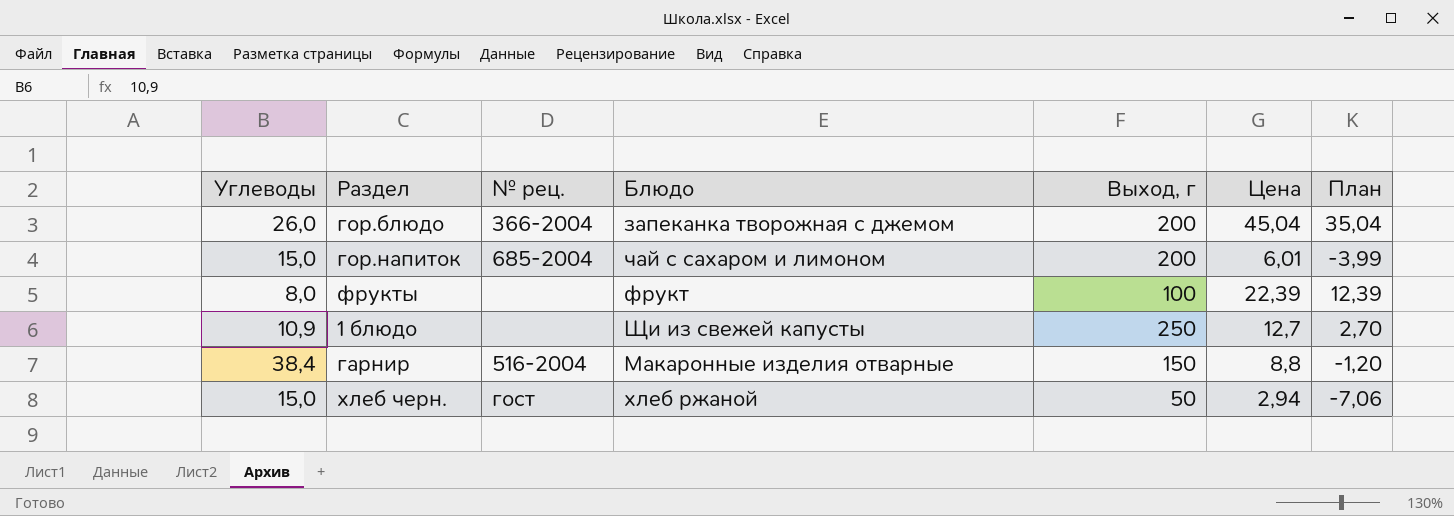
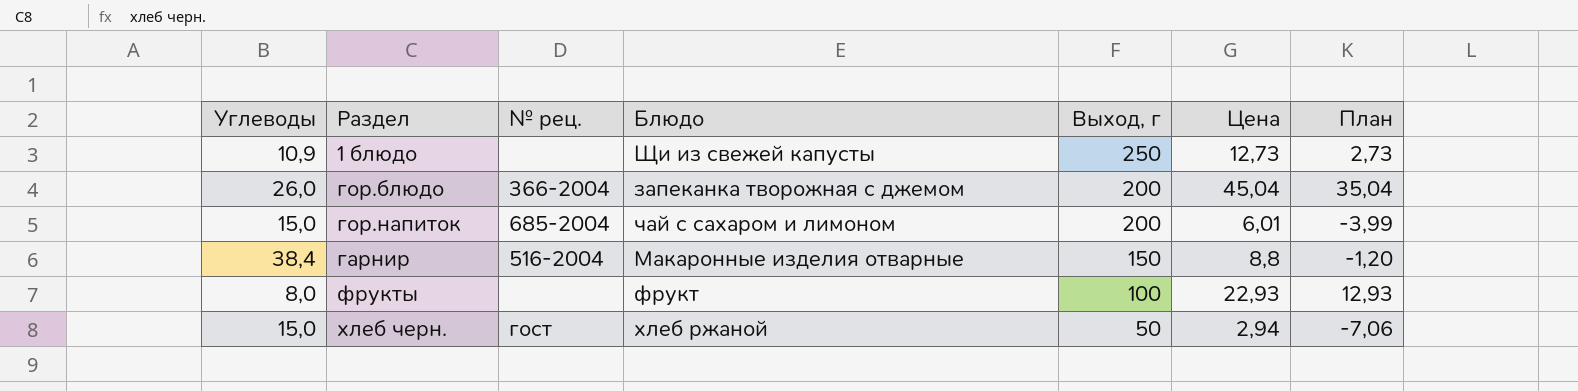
row order: none -> Выход, г descending
1 блюдо | Цена: 12,7 -> 12,73
1 блюдо | План: 2,70 -> 2,73
фрукты | Цена: 22,39 -> 22,93
фрукты | План: 12,39 -> 12,93

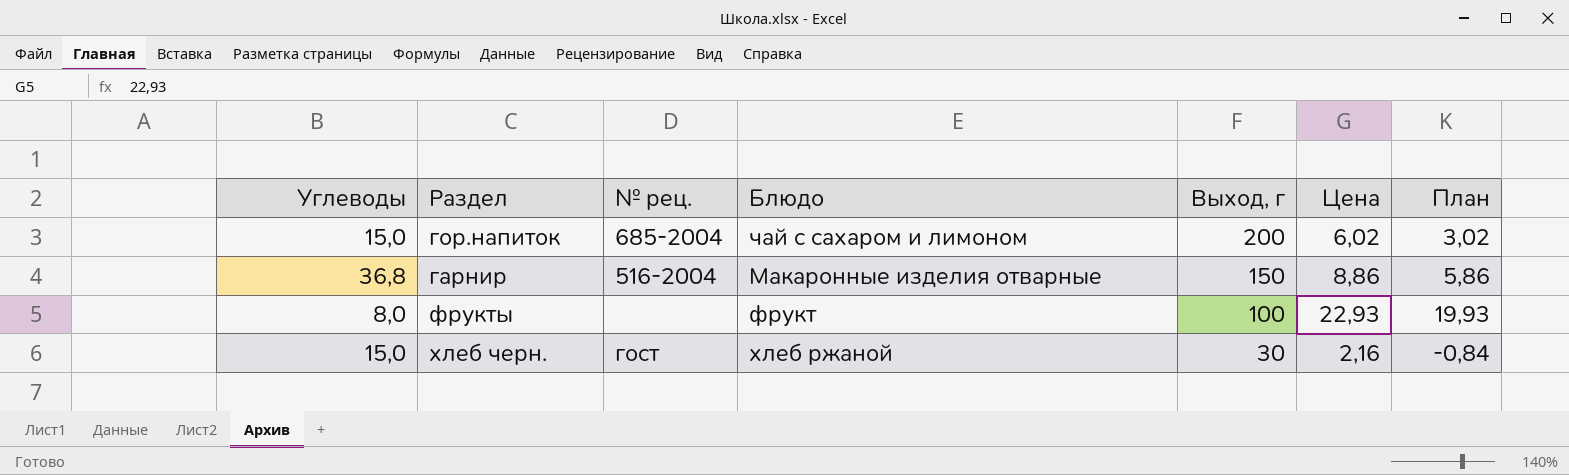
column План | formula: [Цена] - 10 -> [Цена] - 3
row 1 блюдо: 10,9 | none | Щи из свежей капусты | 250 | 12,73 | 2,73 -> none
row гор.блюдо: 26,0 | 366-2004 | запеканка творожная с джемом | 200 | 45,04 | 35,04 -> none
гор.напиток | Цена: 6,01 -> 6,02
гарнир | Углеводы: 38,4 -> 36,8
гарнир | Цена: 8,8 -> 8,86
хлеб черн. | Выход, г: 50 -> 30
хлеб черн. | Цена: 2,94 -> 2,16

